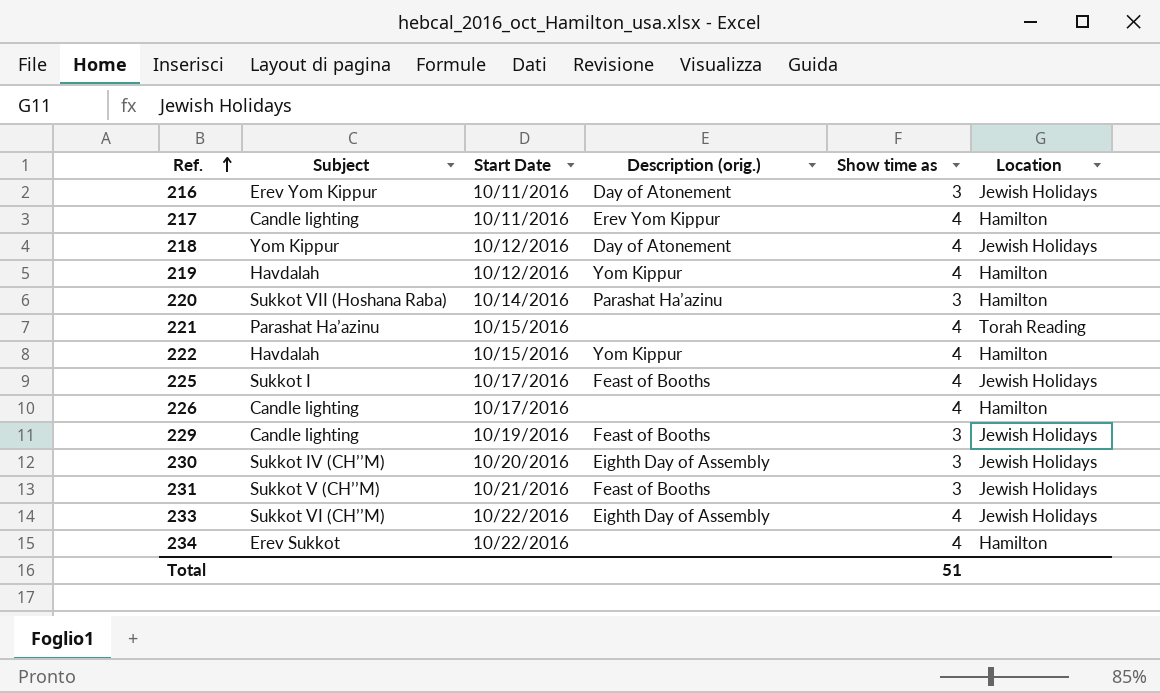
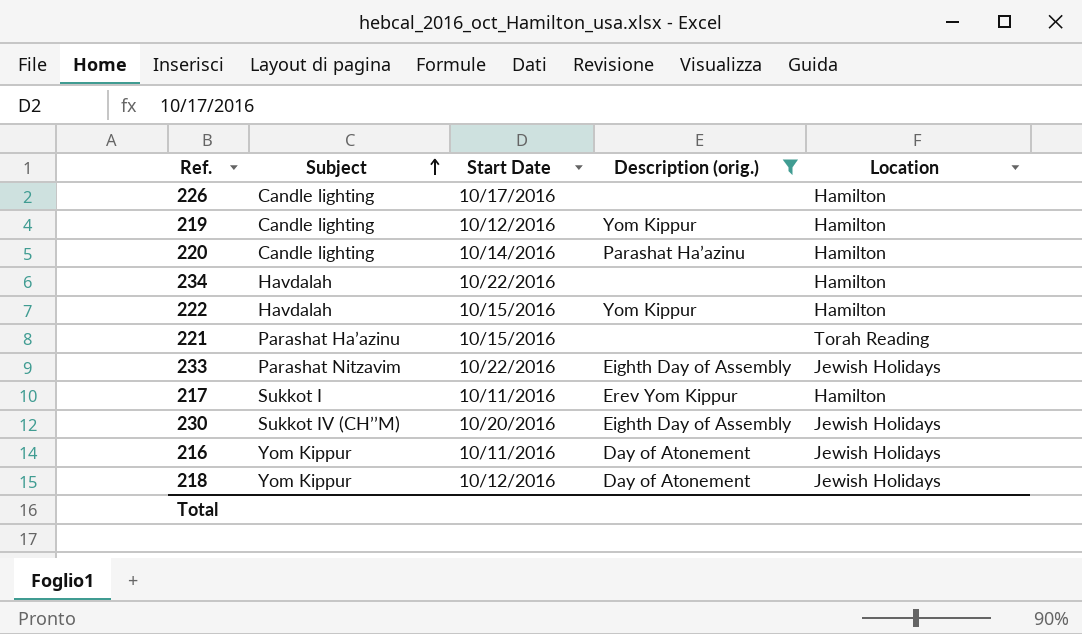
filter: none -> Description (orig.) != Feast of Booths
row order: Ref. ascending -> Subject ascending
column Show time as | position: 5 -> none
219 | Subject: Havdalah -> Candle lighting
220 | Subject: Sukkot VII (Hoshana Raba) -> Candle lighting
234 | Subject: Erev Sukkot -> Havdalah
233 | Subject: Sukkot VI (CH’’M) -> Parashat Nitzavim
217 | Subject: Candle lighting -> Sukkot I
216 | Subject: Erev Yom Kippur -> Yom Kippur

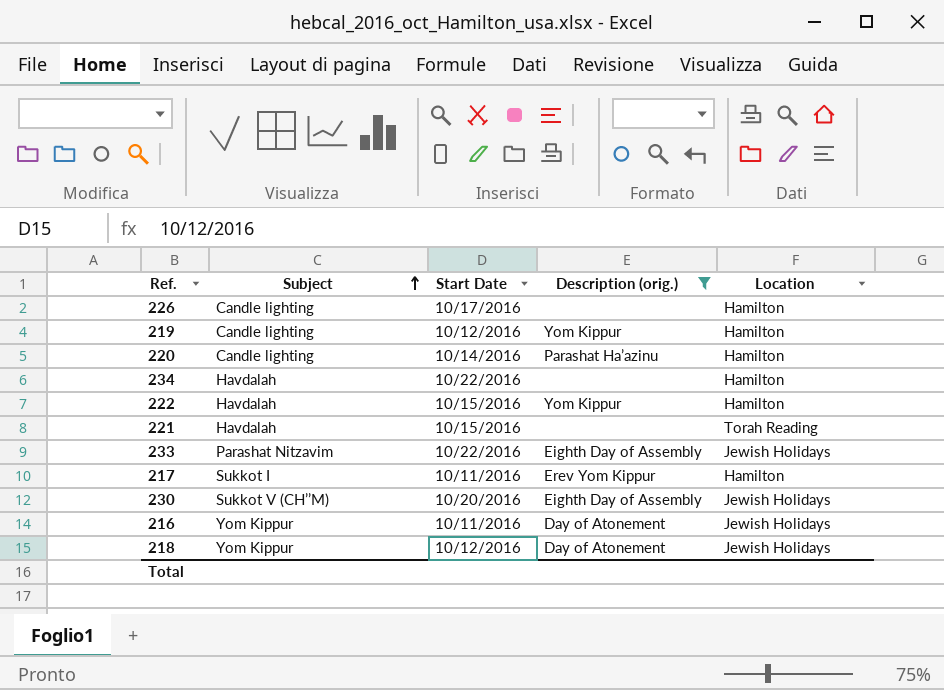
221 | Subject: Parashat Ha’azinu -> Havdalah
230 | Subject: Sukkot IV (CH’’M) -> Sukkot V (CH’’M)

